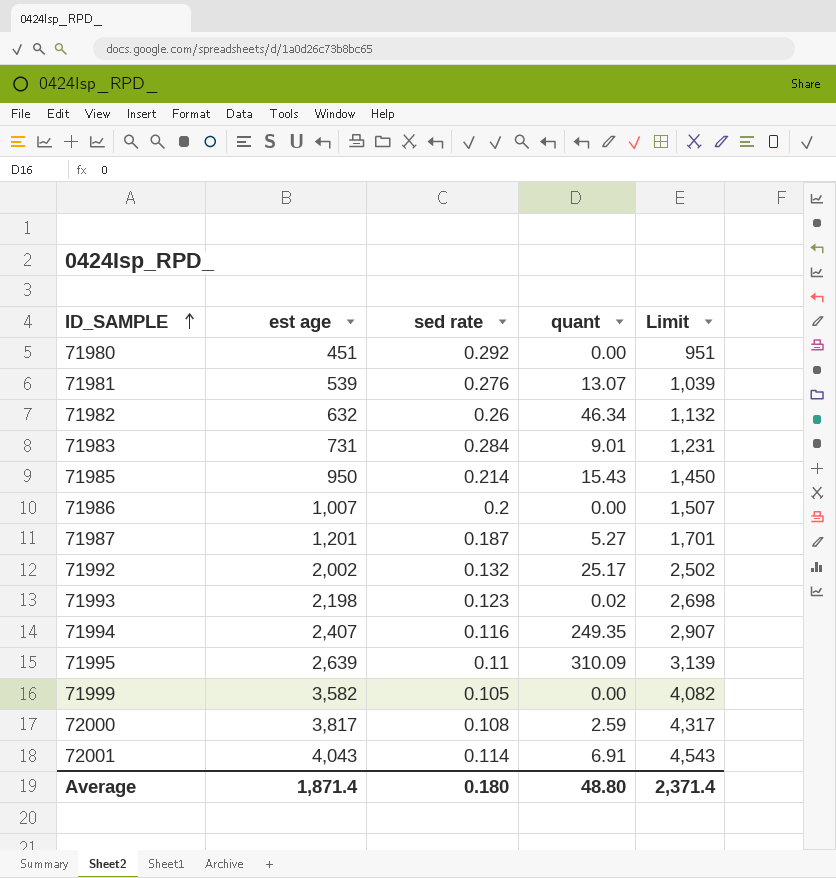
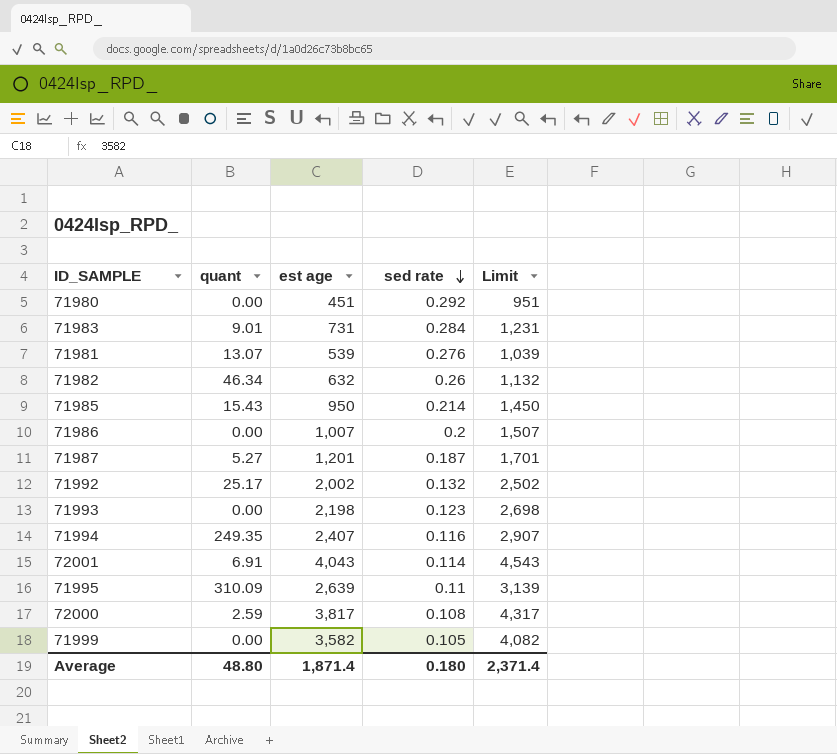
row order: ID_SAMPLE ascending -> sed rate descending
column quant | position: 4 -> 2
71993 | quant: 0.02 -> 0.00

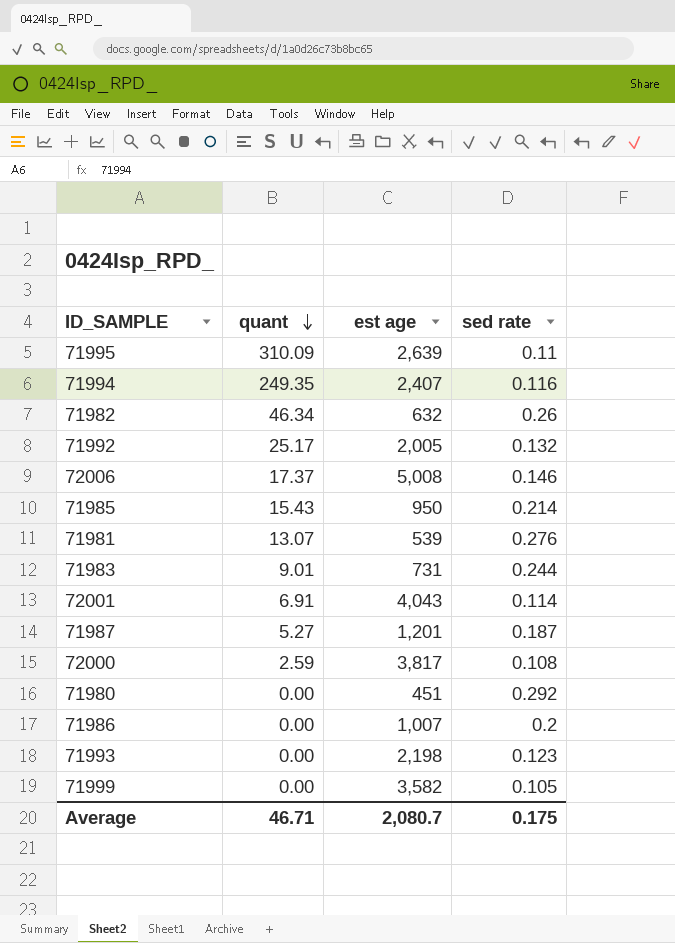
row order: sed rate descending -> quant descending
column Limit | formula: [est age] + 500 -> none
71992 | est age: 2,002 -> 2,005
row 72006: none -> 17.37 | 5,008 | 0.146
71983 | sed rate: 0.284 -> 0.244
Average | quant: 48.80 -> 46.71
Average | est age: 1,871.4 -> 2,080.7
Average | sed rate: 0.180 -> 0.175

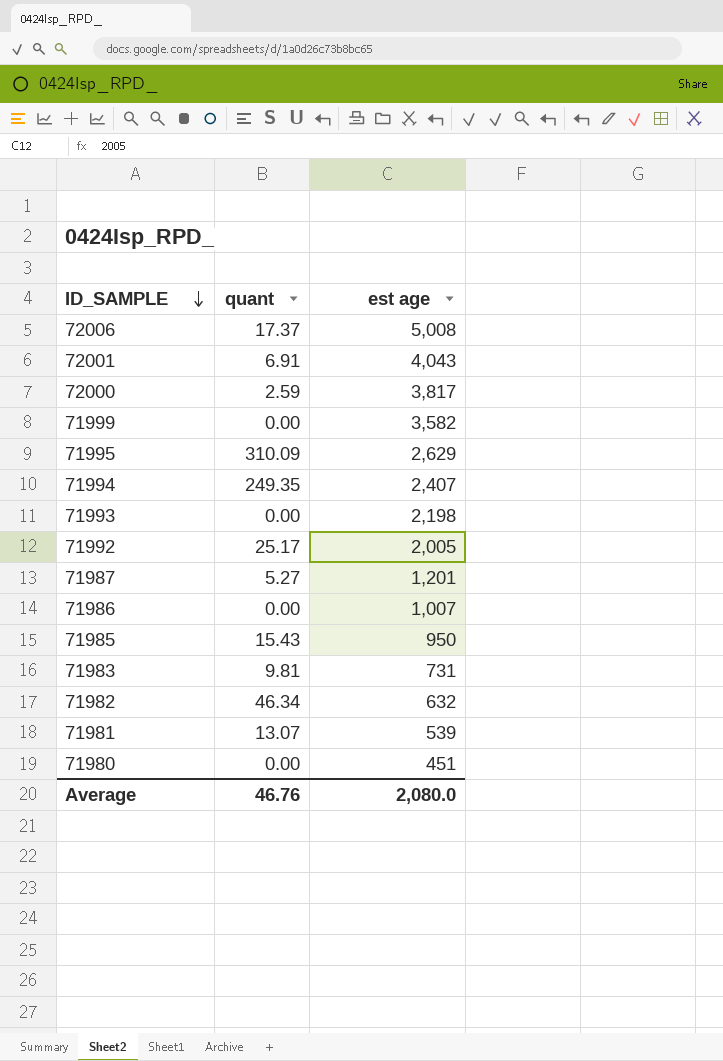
row order: quant descending -> ID_SAMPLE descending
column sed rate | position: 4 -> none
71995 | est age: 2,639 -> 2,629
71983 | quant: 9.01 -> 9.81
Average | quant: 46.71 -> 46.76
Average | est age: 2,080.7 -> 2,080.0

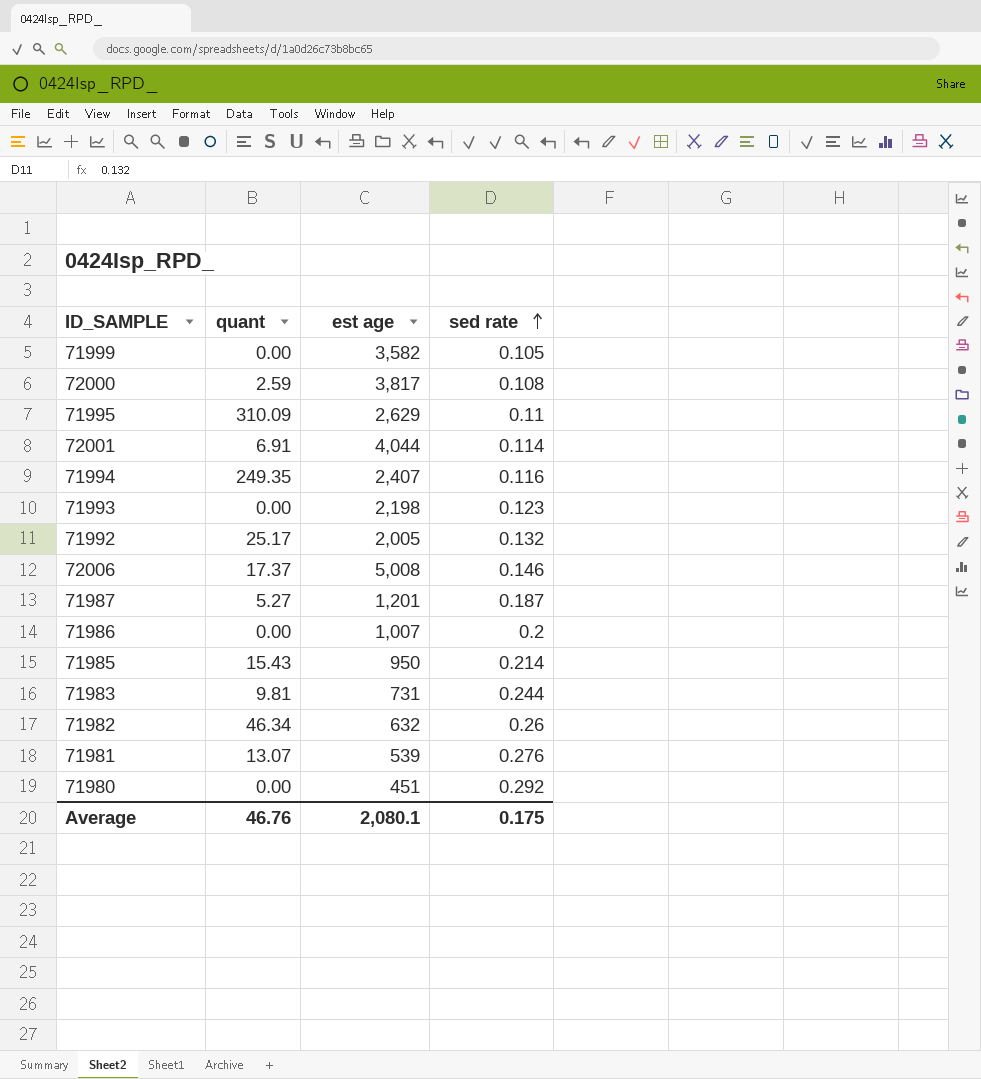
row order: ID_SAMPLE descending -> sed rate ascending
column sed rate | position: none -> 4
72001 | est age: 4,043 -> 4,044
Average | est age: 2,080.0 -> 2,080.1

